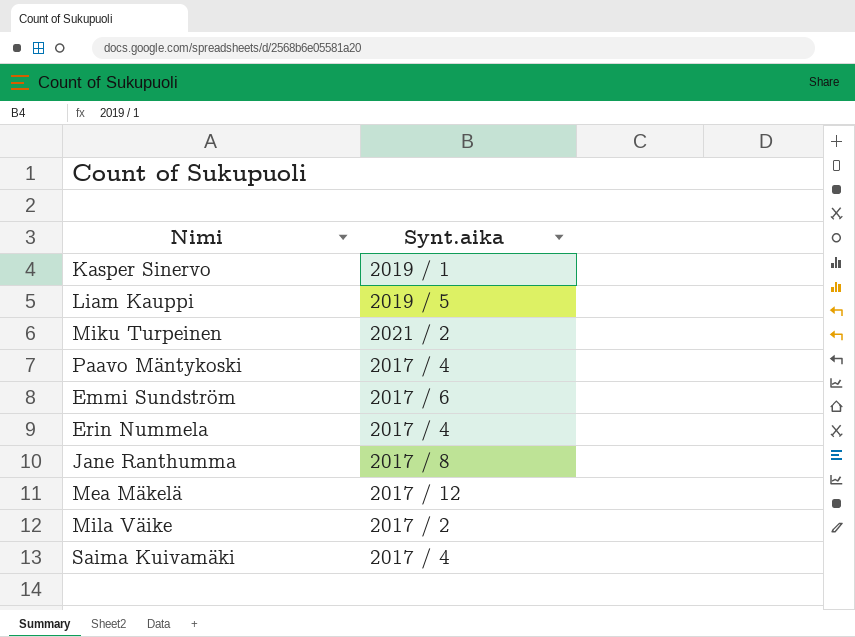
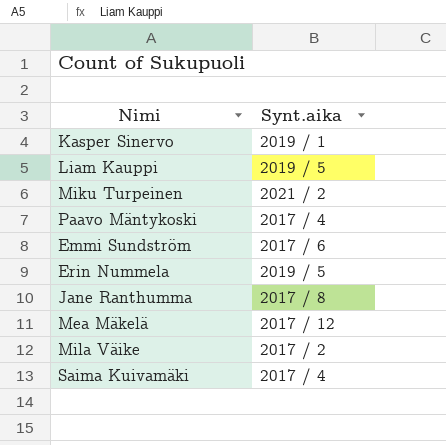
Erin Nummela | Synt.aika: 2017 / 4 -> 2019 / 5

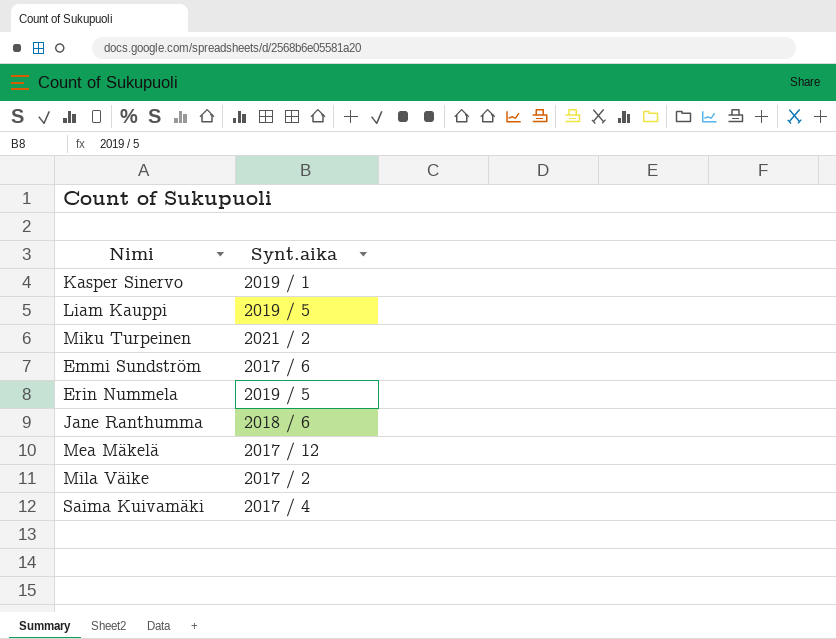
row Paavo Mäntykoski: 2017 / 4 -> none
Jane Ranthumma | Synt.aika: 2017 / 8 -> 2018 / 6

